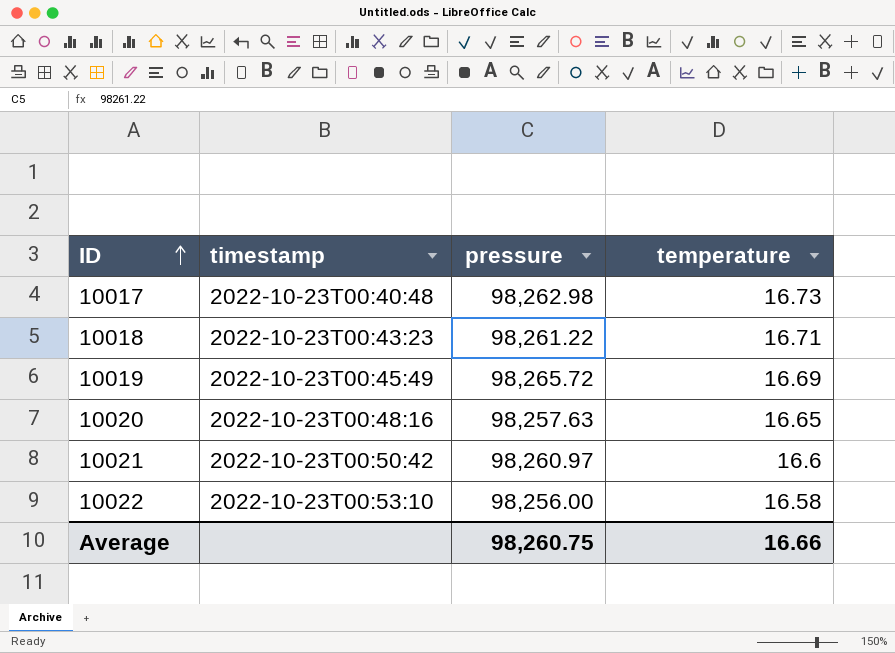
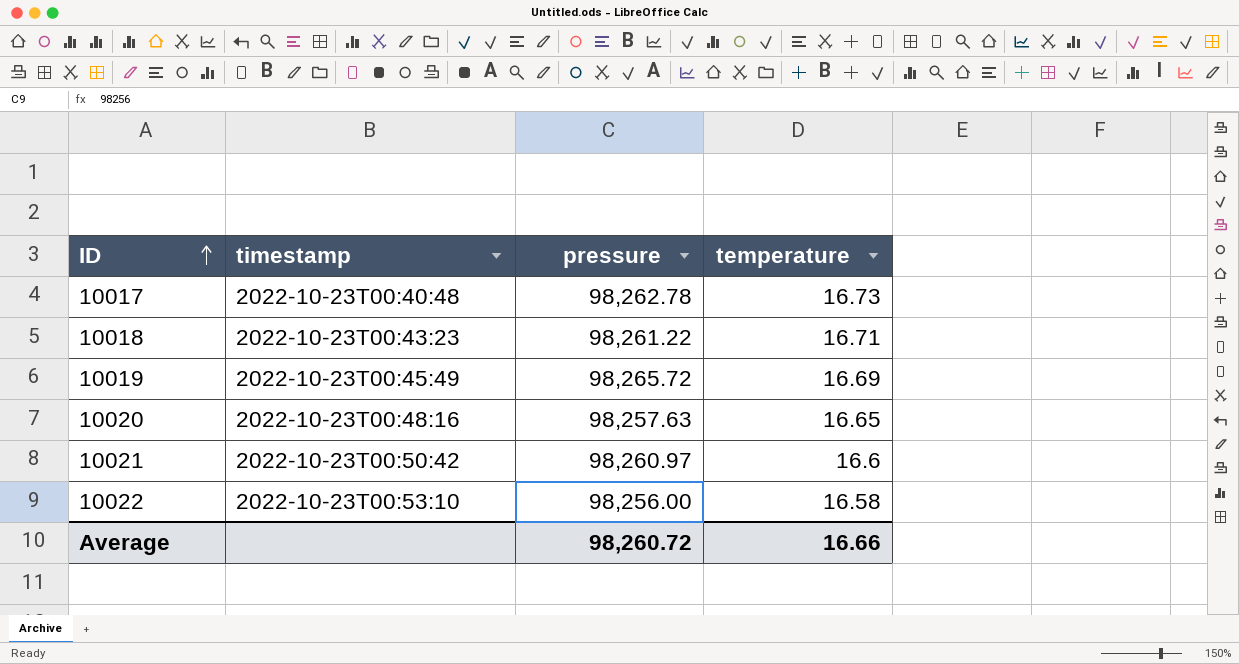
10017 | pressure: 98,262.98 -> 98,262.78
Average | pressure: 98,260.75 -> 98,260.72

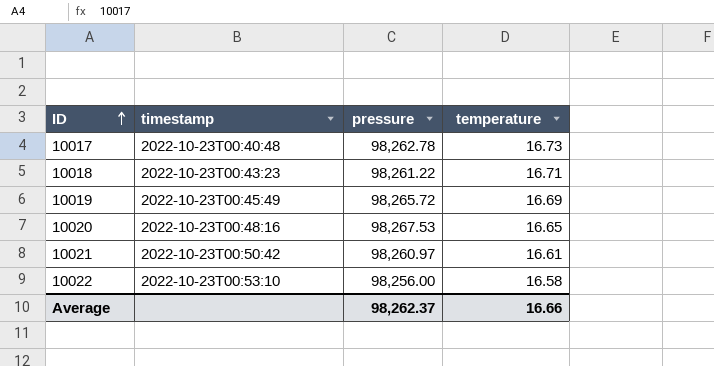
10020 | pressure: 98,257.63 -> 98,267.53
10021 | temperature: 16.6 -> 16.61
Average | pressure: 98,260.72 -> 98,262.37

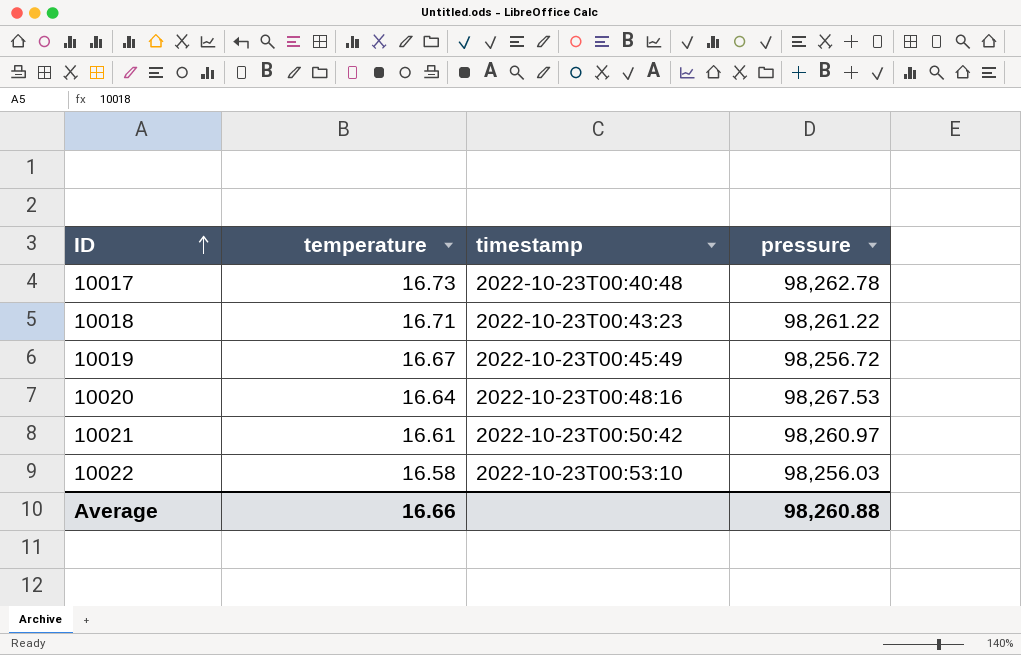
column temperature | position: 4 -> 2
10019 | temperature: 16.69 -> 16.67
10019 | pressure: 98,265.72 -> 98,256.72
10020 | temperature: 16.65 -> 16.64
10022 | pressure: 98,256.00 -> 98,256.03
Average | pressure: 98,262.37 -> 98,260.88

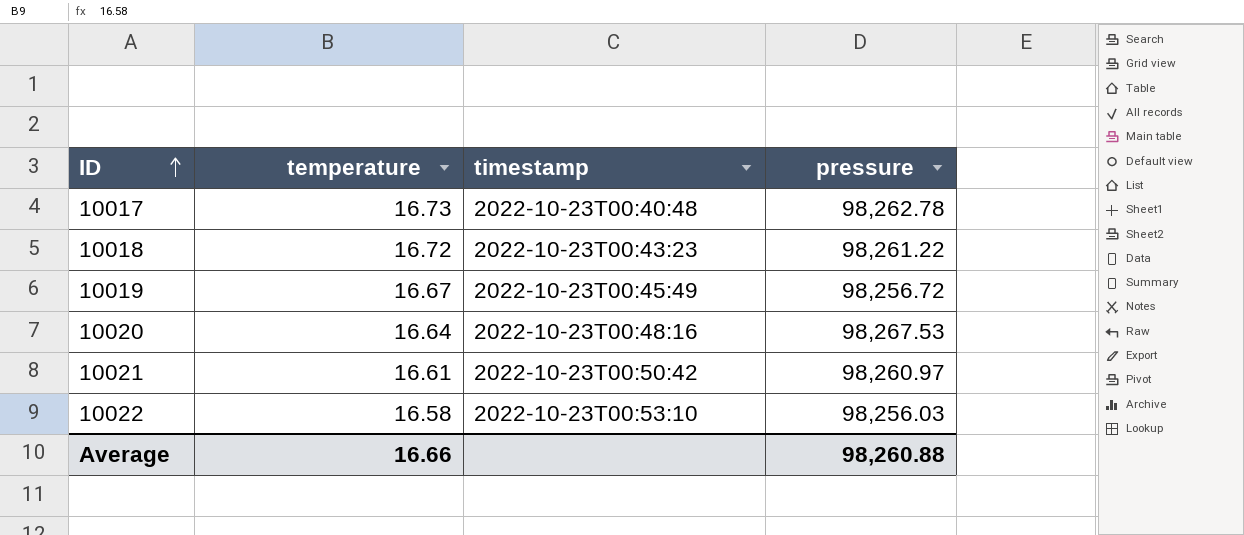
10018 | temperature: 16.71 -> 16.72

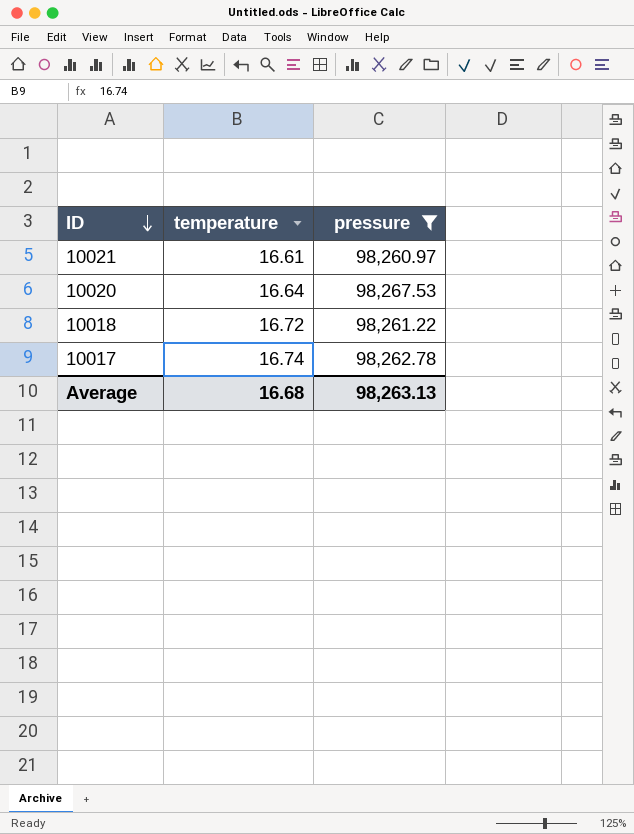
filter: none -> pressure >= 98,260.97
row order: ID ascending -> ID descending
column timestamp | position: 3 -> none
10017 | temperature: 16.73 -> 16.74
Average | temperature: 16.66 -> 16.68
Average | pressure: 98,260.88 -> 98,263.13

